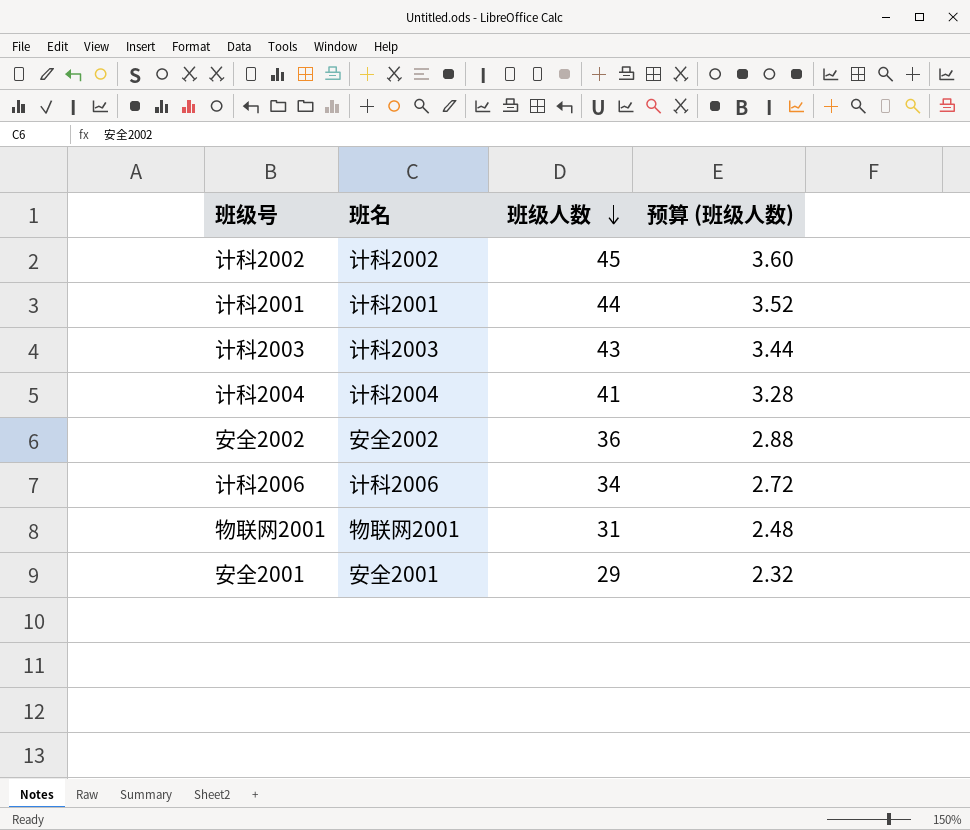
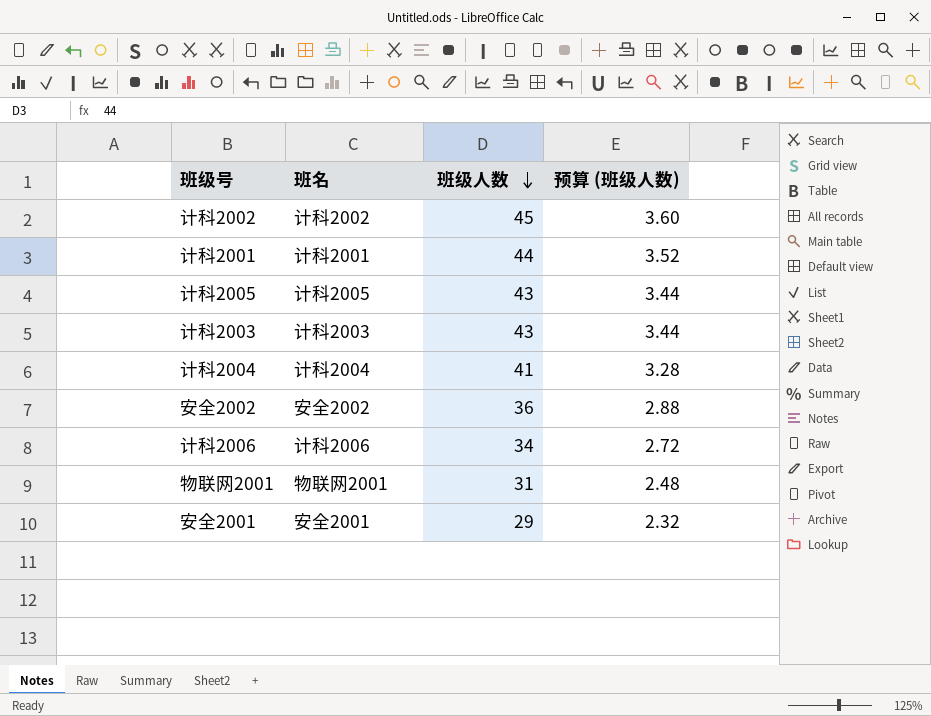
row 计科2005: none -> 计科2005 | 43 | 3.44

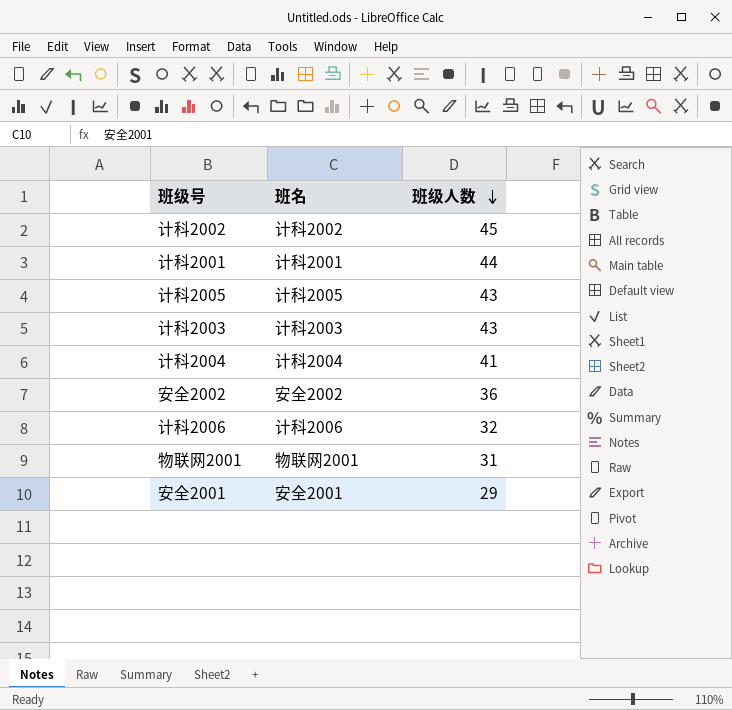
column 预算 (班级人数) | formula: [班级人数] * 0.08 -> none
计科2006 | 班级人数: 34 -> 32

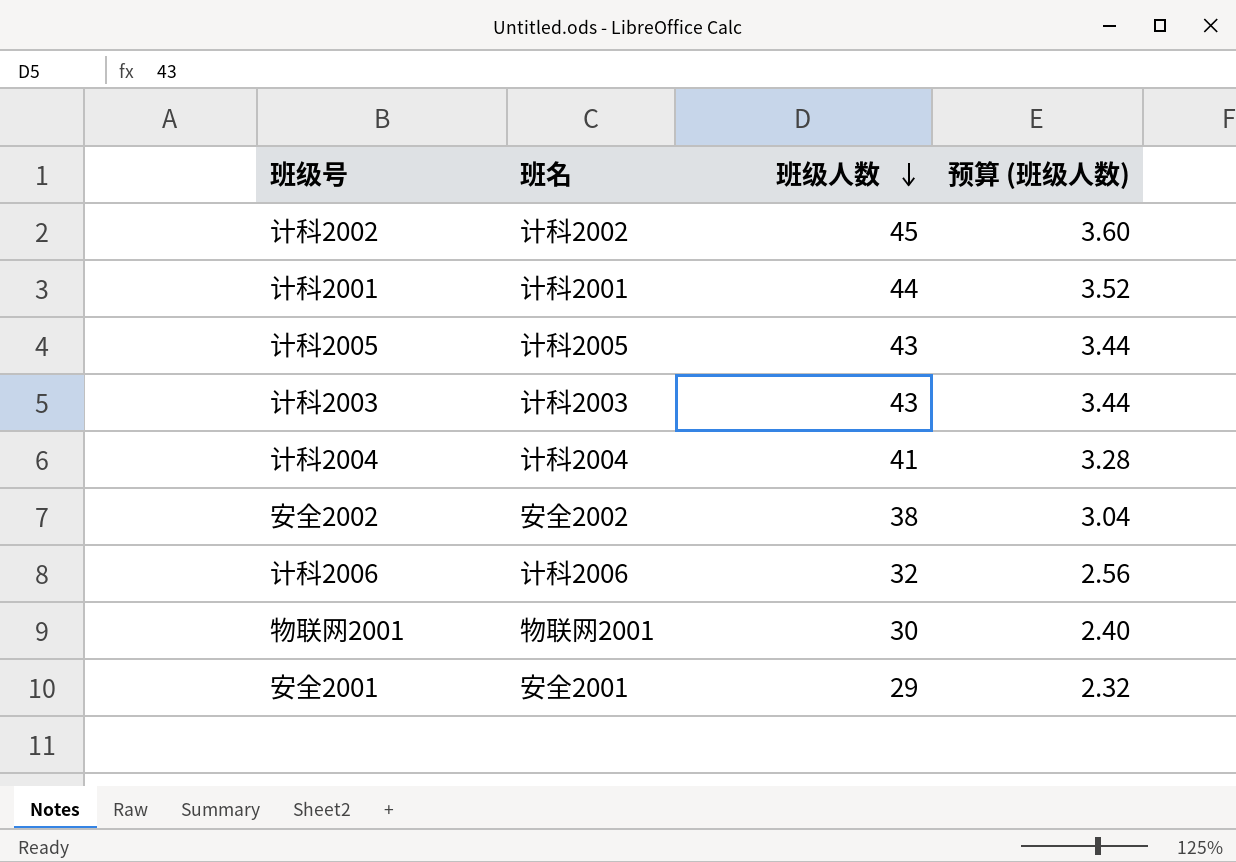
column 预算 (班级人数) | formula: none -> [班级人数] * 0.08
安全2002 | 班级人数: 36 -> 38
物联网2001 | 班级人数: 31 -> 30

